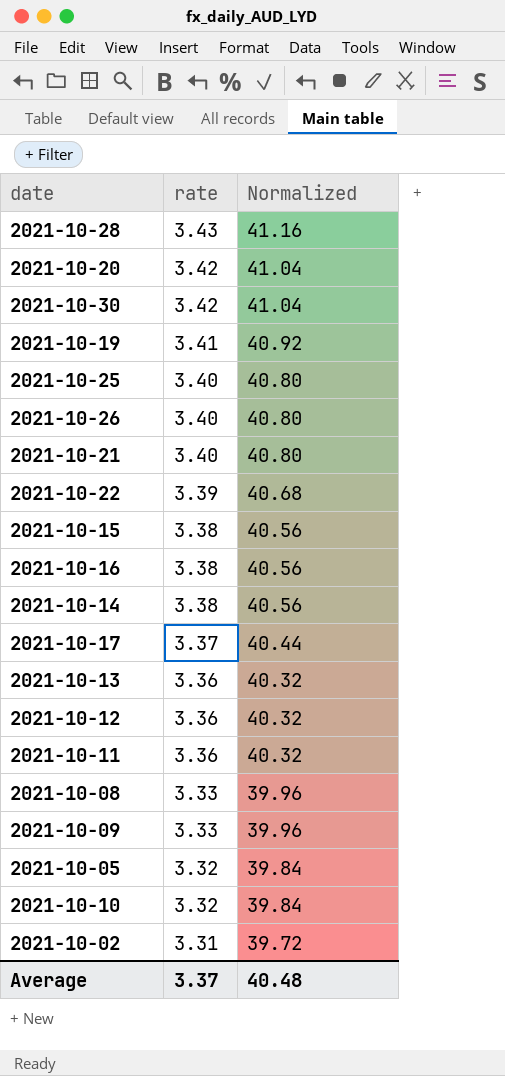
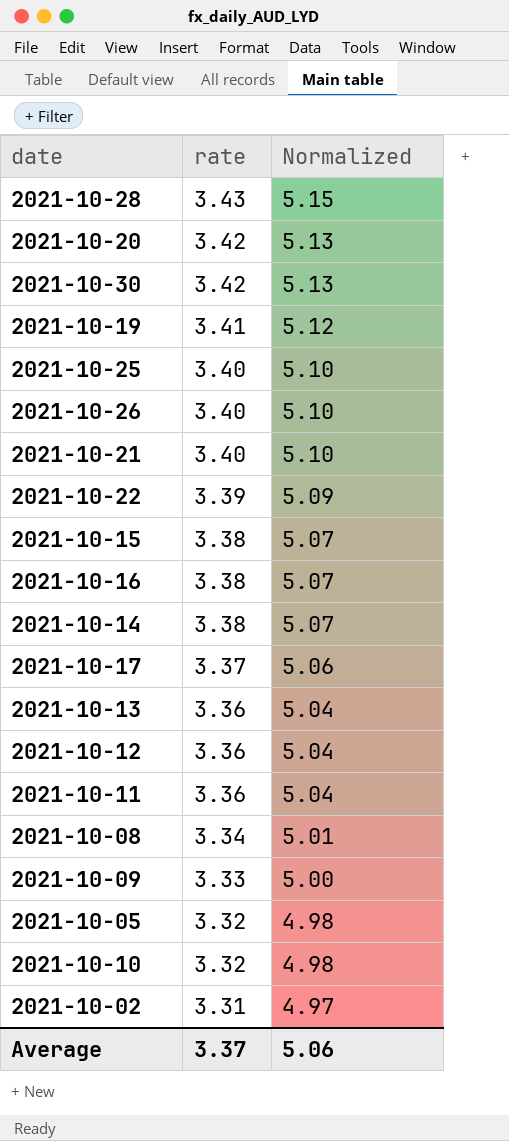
column Normalized | formula: [rate] * 12 -> [rate] * 1.5
2021-10-08 | rate: 3.33 -> 3.34
Average | Normalized: 40.48 -> 5.06

